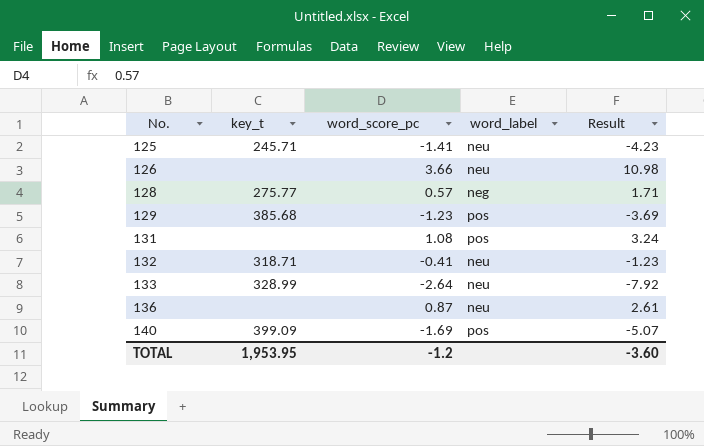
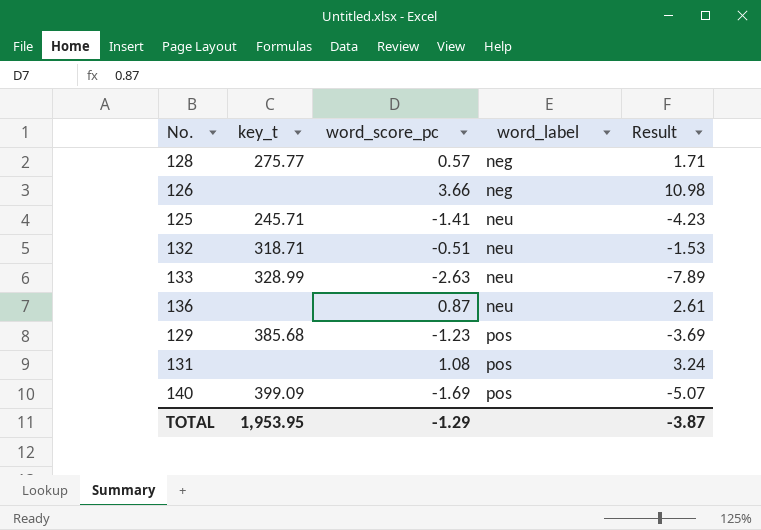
row order: No. ascending -> word_label ascending
126 | word_label: neu -> neg
132 | word_score_pc: -0.41 -> -0.51
132 | Result: -1.23 -> -1.53
133 | word_score_pc: -2.64 -> -2.63
133 | Result: -7.92 -> -7.89
TOTAL | word_score_pc: -1.2 -> -1.29
TOTAL | Result: -3.60 -> -3.87

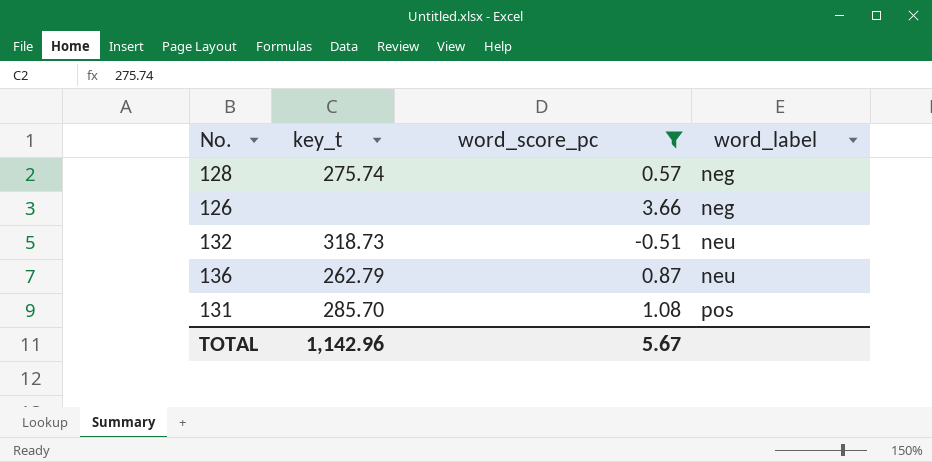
filter: none -> word_score_pc >= -0.51
column Result | formula: [word_score_pc] * 3 -> none
128 | key_t: 275.77 -> 275.74
132 | key_t: 318.71 -> 318.73
136 | key_t: none -> 262.79
131 | key_t: none -> 285.70
TOTAL | key_t: 1,953.95 -> 1,142.96
TOTAL | word_score_pc: -1.29 -> 5.67

